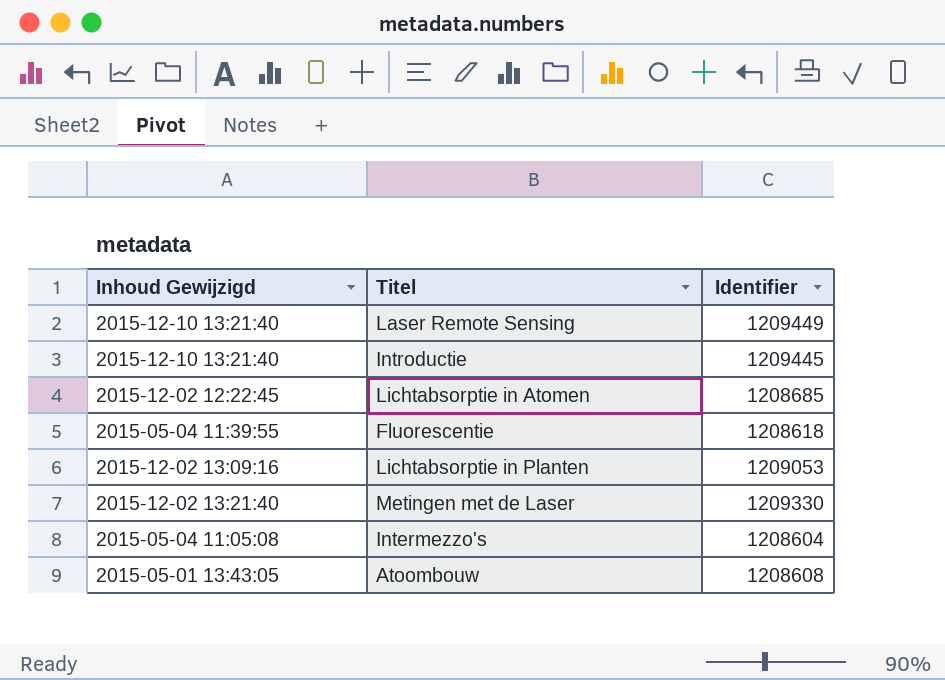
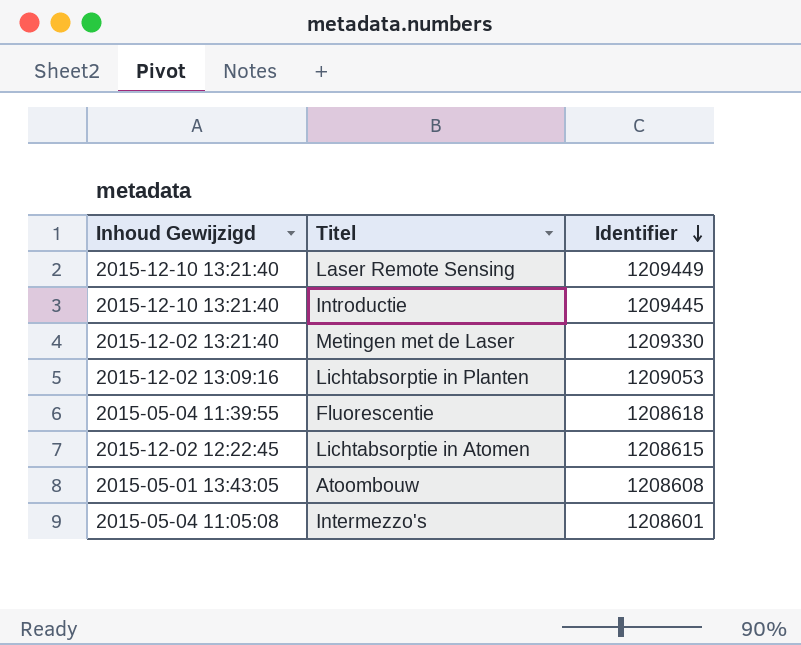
row order: none -> Identifier descending
Lichtabsorptie in Atomen | Identifier: 1208685 -> 1208615
Intermezzo's | Identifier: 1208604 -> 1208601

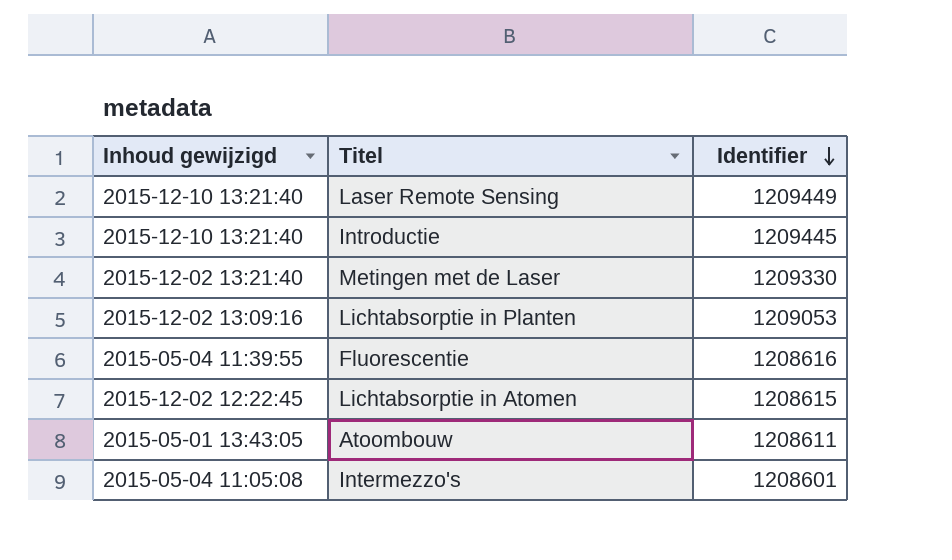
column name: Inhoud Gewijzigd -> Inhoud gewijzigd
Fluorescentie | Identifier: 1208618 -> 1208616
Atoombouw | Identifier: 1208608 -> 1208611

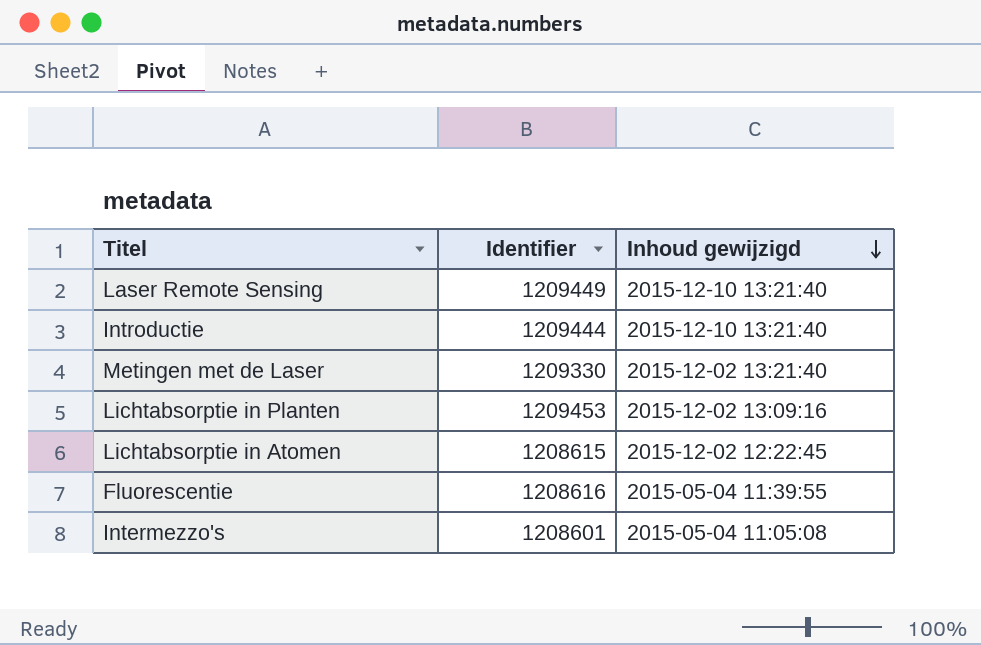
row order: Identifier descending -> Inhoud gewijzigd descending
column Inhoud gewijzigd | position: 1 -> 3
row Atoombouw: 2015-05-01 13:43:05 | 1208611 -> none
Introductie | Identifier: 1209445 -> 1209444
Lichtabsorptie in Planten | Identifier: 1209053 -> 1209453

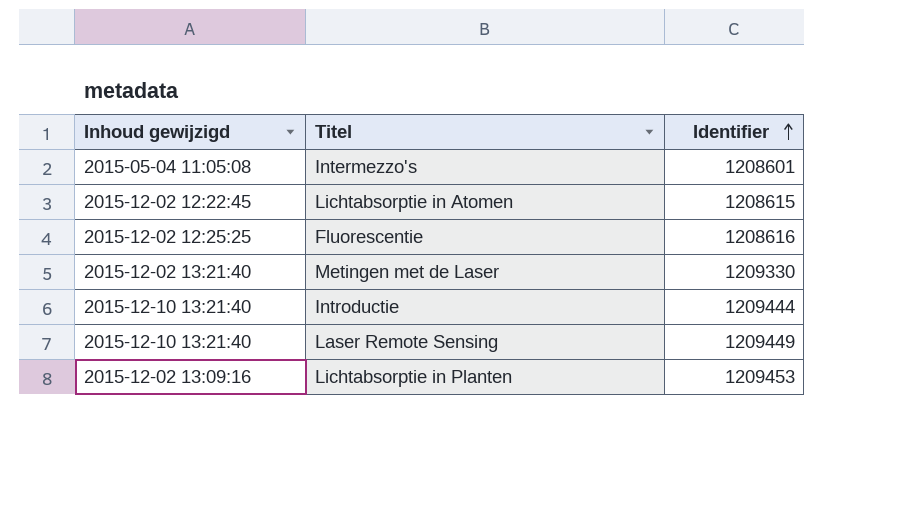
row order: Inhoud gewijzigd descending -> Identifier ascending
column Inhoud gewijzigd | position: 3 -> 1
Fluorescentie | Inhoud gewijzigd: 2015-05-04 11:39:55 -> 2015-12-02 12:25:25

